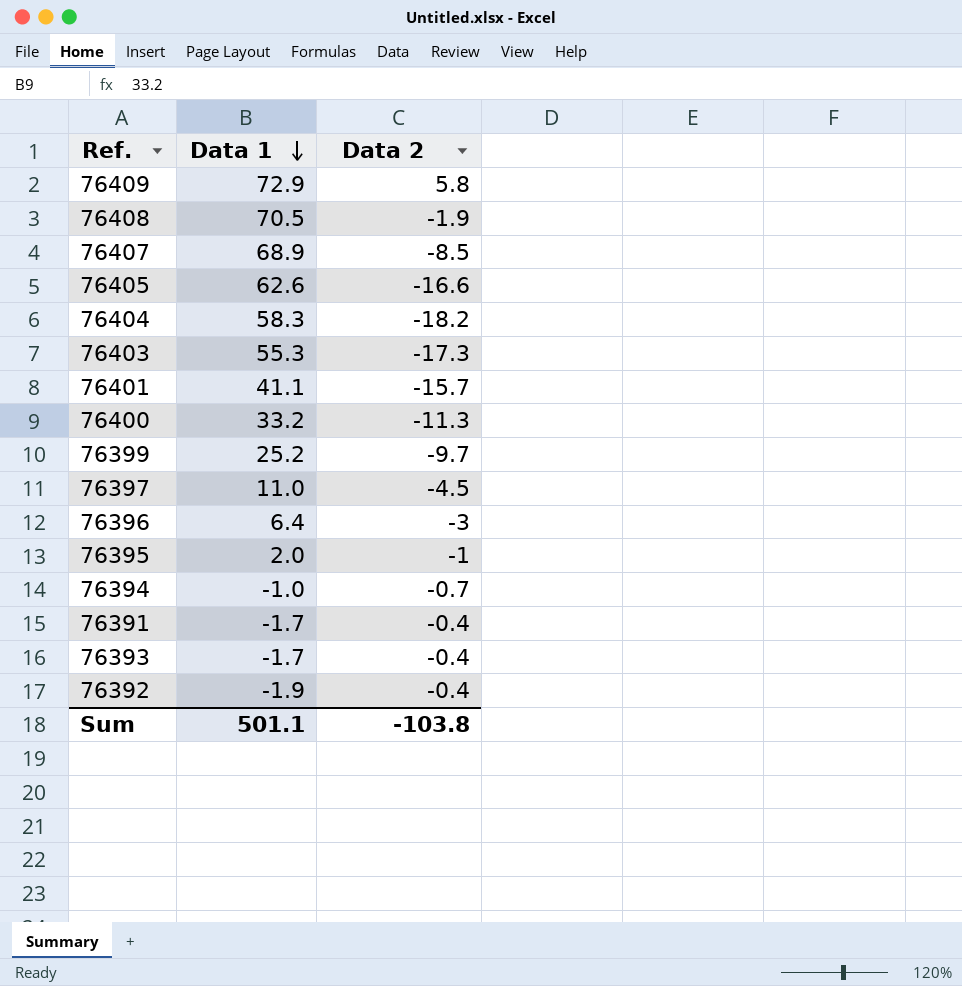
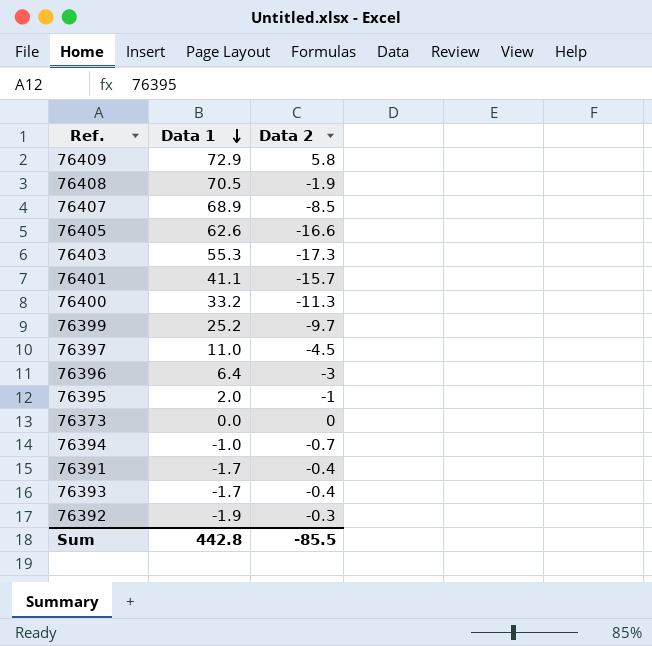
row 76404: 58.3 | -18.2 -> none
row 76373: none -> 0.0 | 0
76392 | Data 2: -0.4 -> -0.3
Sum | Data 1: 501.1 -> 442.8
Sum | Data 2: -103.8 -> -85.5

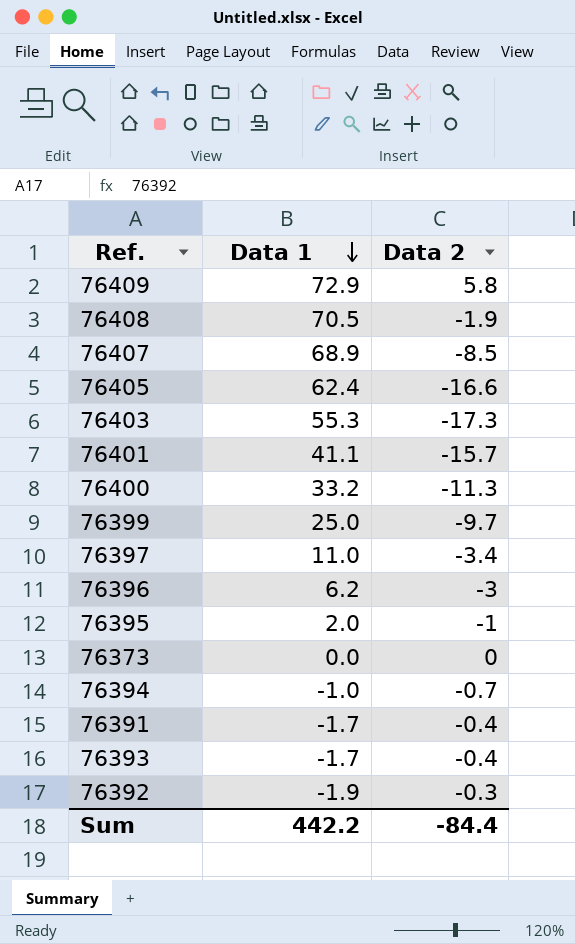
76405 | Data 1: 62.6 -> 62.4
76399 | Data 1: 25.2 -> 25.0
76397 | Data 2: -4.5 -> -3.4
76396 | Data 1: 6.4 -> 6.2
Sum | Data 1: 442.8 -> 442.2
Sum | Data 2: -85.5 -> -84.4

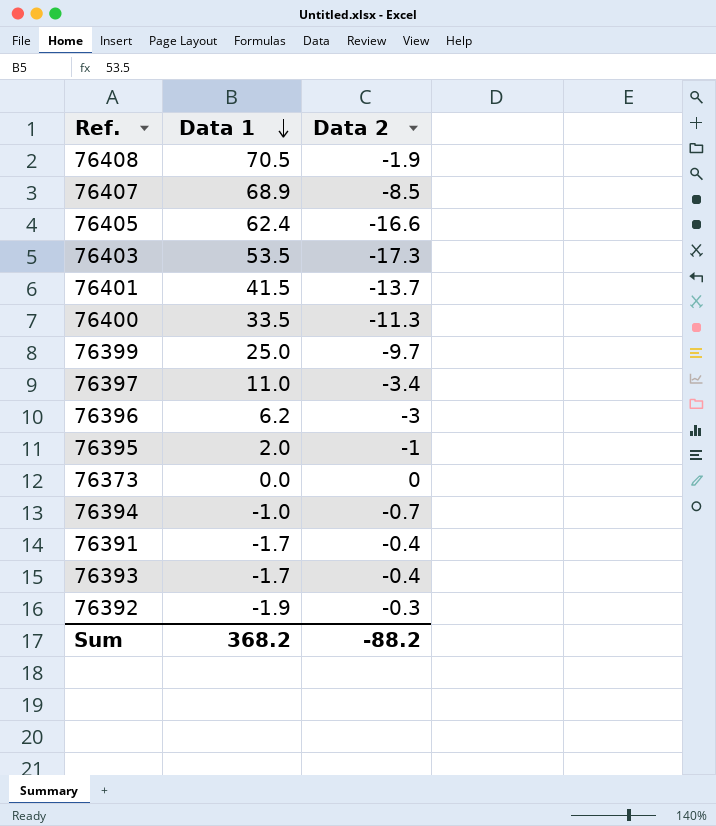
row 76409: 72.9 | 5.8 -> none
76403 | Data 1: 55.3 -> 53.5
76401 | Data 1: 41.1 -> 41.5
76401 | Data 2: -15.7 -> -13.7
76400 | Data 1: 33.2 -> 33.5
Sum | Data 1: 442.2 -> 368.2
Sum | Data 2: -84.4 -> -88.2

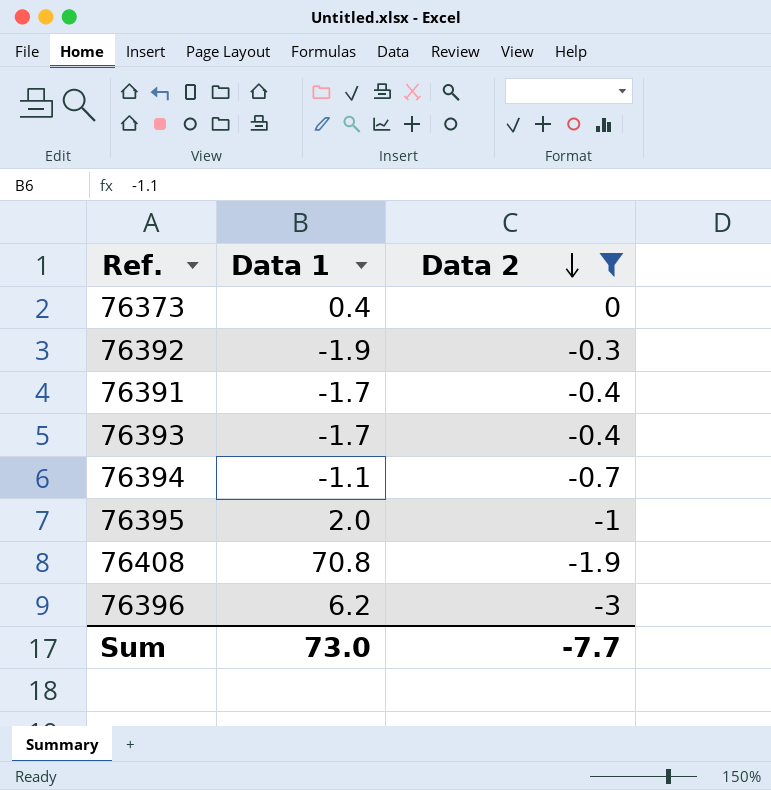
filter: none -> Data 2 >= -3
row order: Data 1 descending -> Data 2 descending
76373 | Data 1: 0.0 -> 0.4
76394 | Data 1: -1.0 -> -1.1
76408 | Data 1: 70.5 -> 70.8
Sum | Data 1: 368.2 -> 73.0
Sum | Data 2: -88.2 -> -7.7

